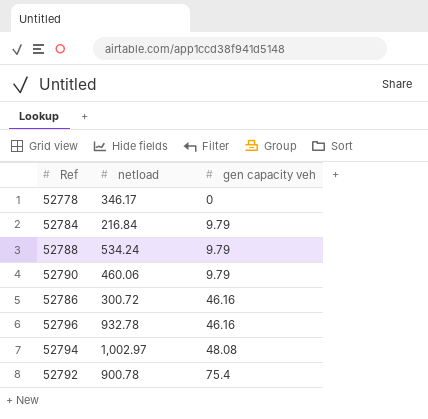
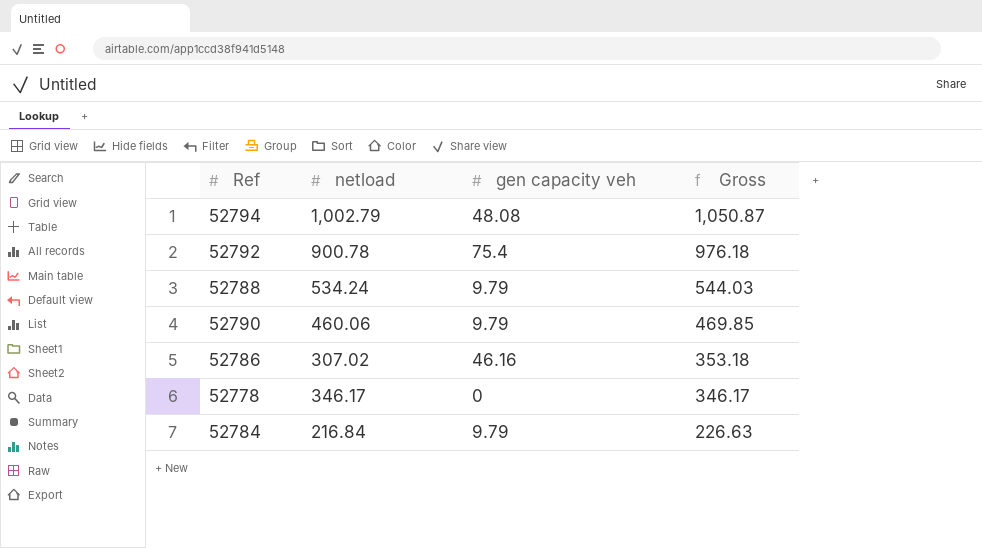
row order: gen capacity veh ascending -> Gross descending
column Gross | formula: none -> [netload] + [gen capacity veh]
row 52796: 932.78 | 46.16 -> none
52794 | netload: 1,002.97 -> 1,002.79
52786 | netload: 300.72 -> 307.02

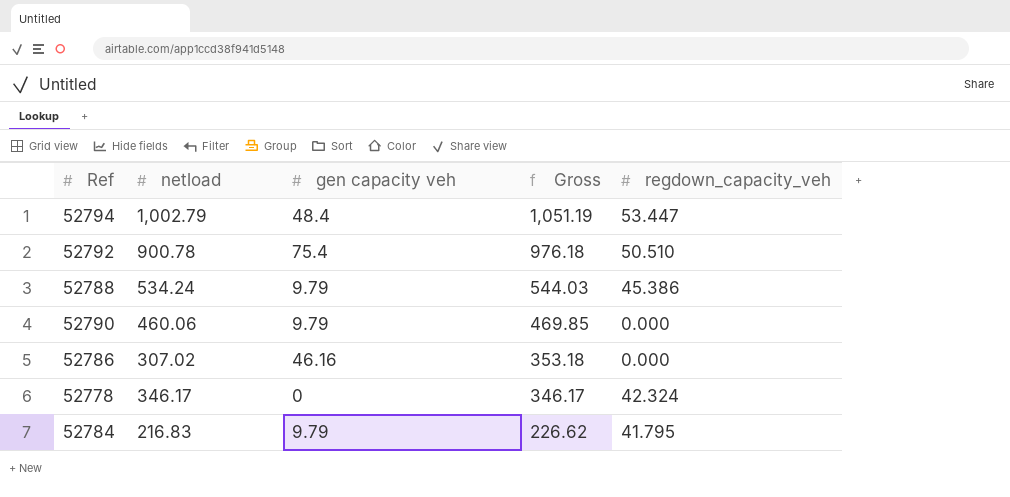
column regdown_capacity_veh | position: none -> 5
52794 | gen capacity veh: 48.08 -> 48.4
52794 | Gross: 1,050.87 -> 1,051.19
52784 | netload: 216.84 -> 216.83
52784 | Gross: 226.63 -> 226.62

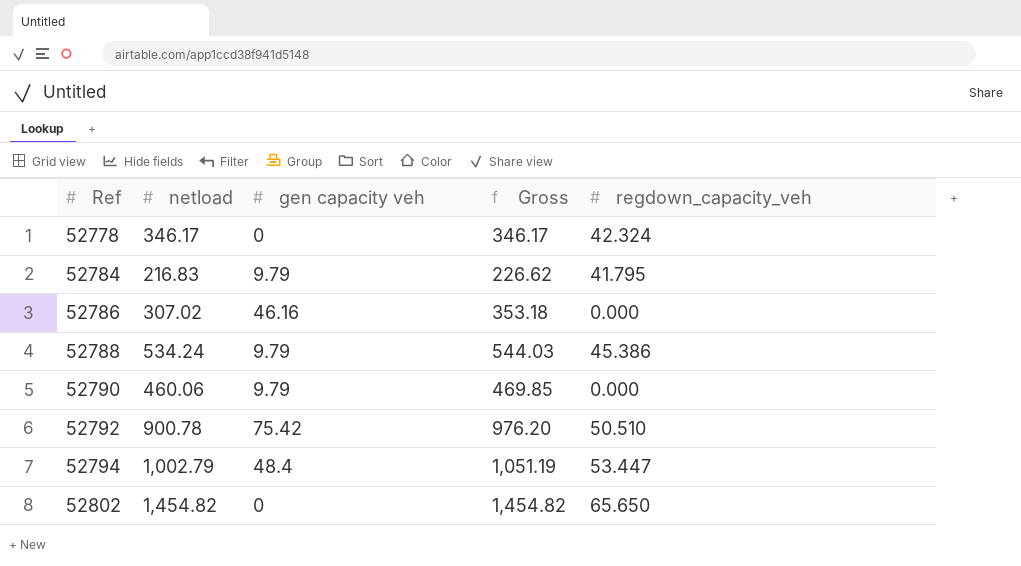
row order: Gross descending -> Ref ascending
52792 | gen capacity veh: 75.4 -> 75.42
52792 | Gross: 976.18 -> 976.20
row 52802: none -> 1,454.82 | 0 | 1,454.82 | 65.650

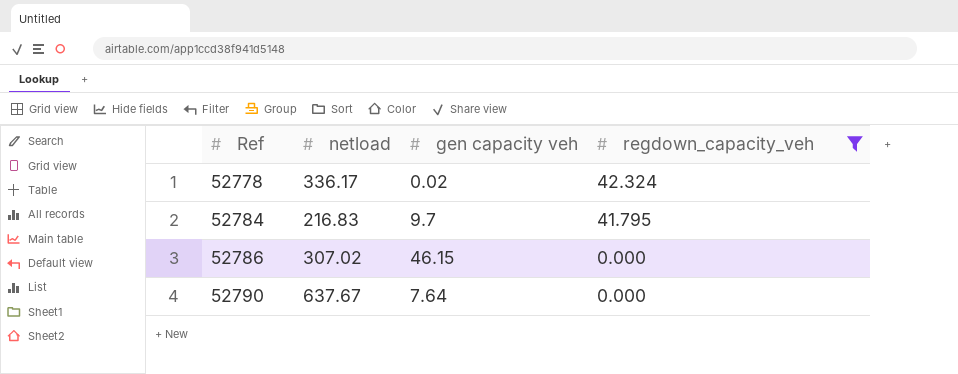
filter: none -> regdown_capacity_veh <= 42.324
column Gross | formula: [netload] + [gen capacity veh] -> none
52778 | netload: 346.17 -> 336.17
52778 | gen capacity veh: 0 -> 0.02
52784 | gen capacity veh: 9.79 -> 9.7
52786 | gen capacity veh: 46.16 -> 46.15
52790 | netload: 460.06 -> 637.67
52790 | gen capacity veh: 9.79 -> 7.64

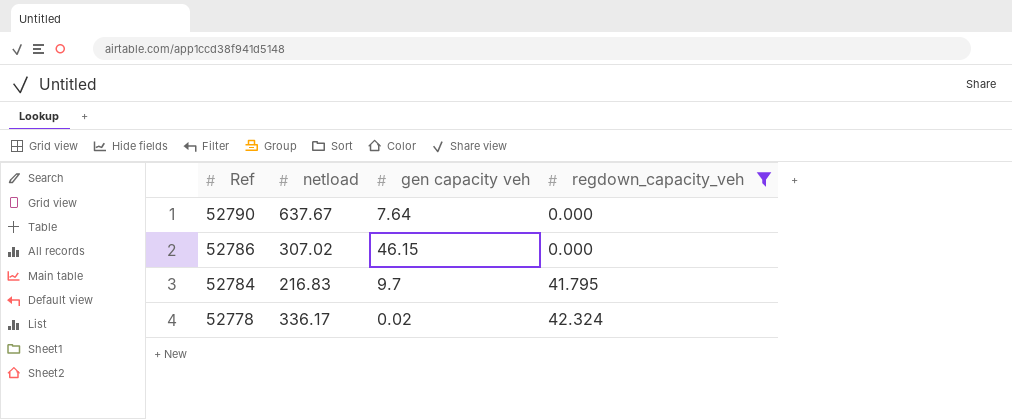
row order: Ref ascending -> Ref descending

